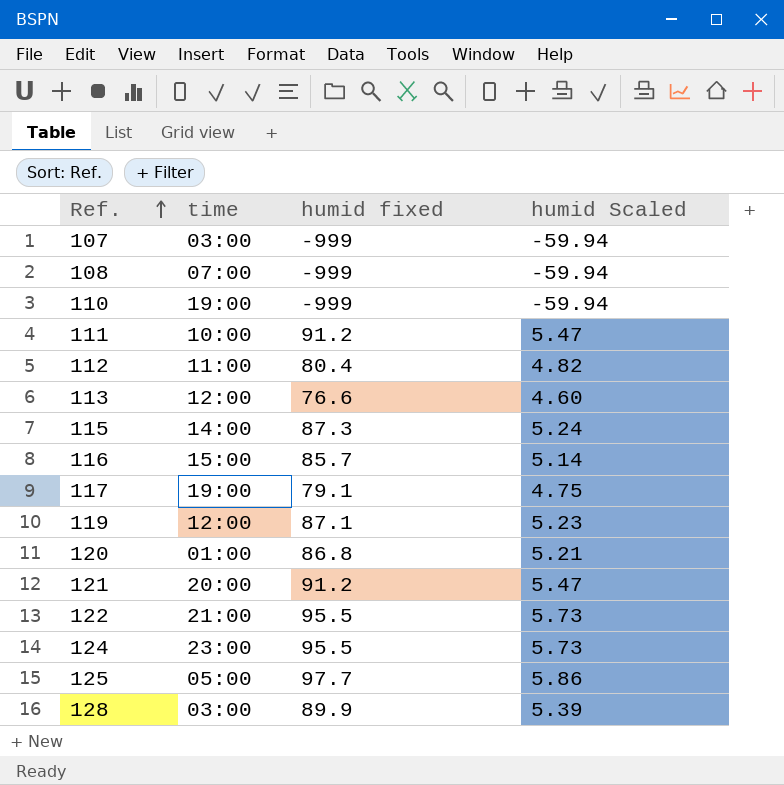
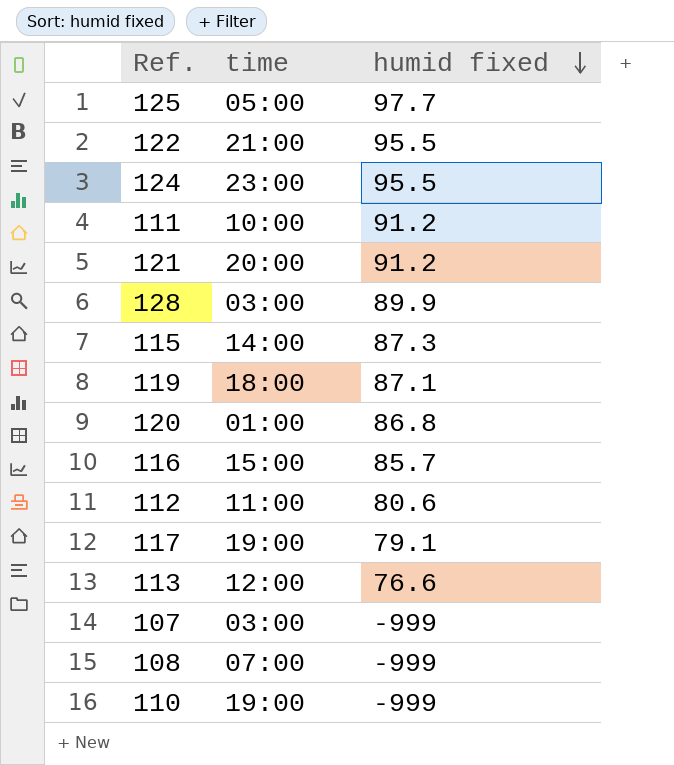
row order: Ref. ascending -> humid fixed descending
column humid Scaled | formula: [humid fixed] * 0.06 -> none
119 | time: 12:00 -> 18:00
112 | humid fixed: 80.4 -> 80.6

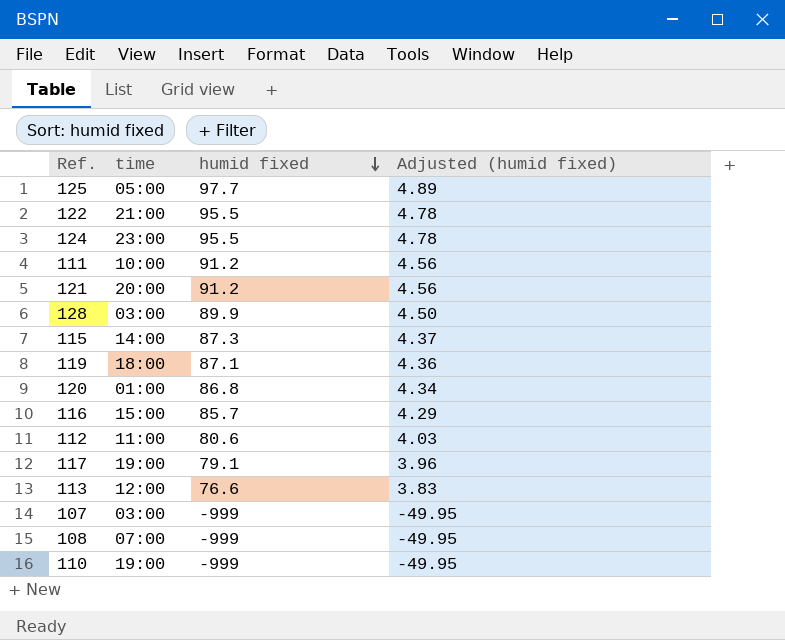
column Adjusted (humid fixed) | formula: none -> [humid fixed] * 0.05

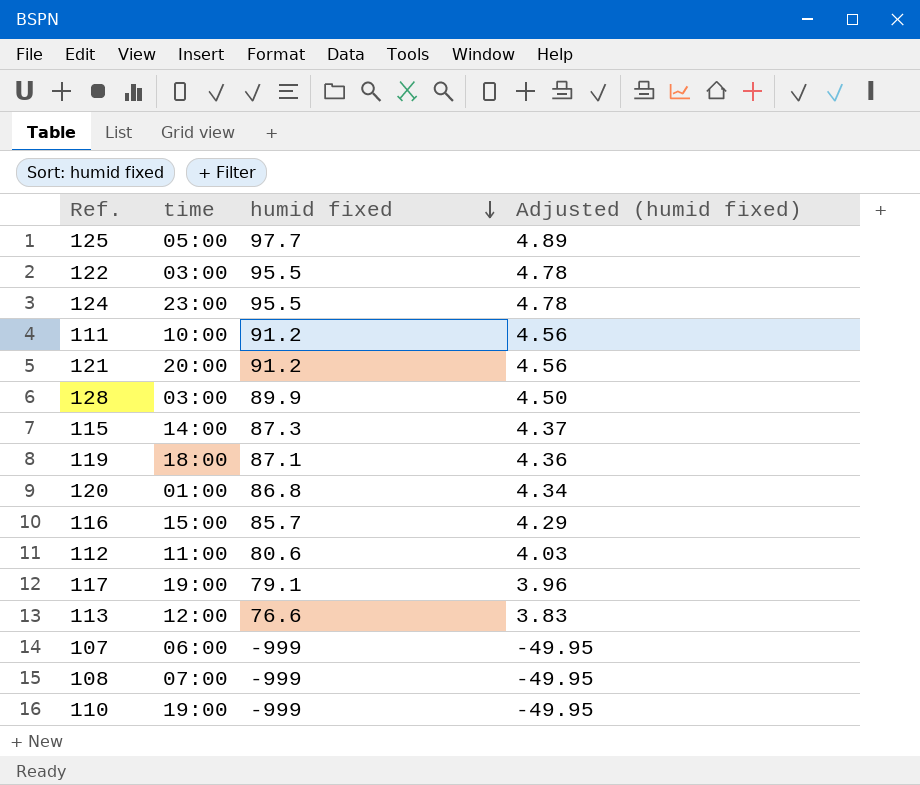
122 | time: 21:00 -> 03:00
107 | time: 03:00 -> 06:00

